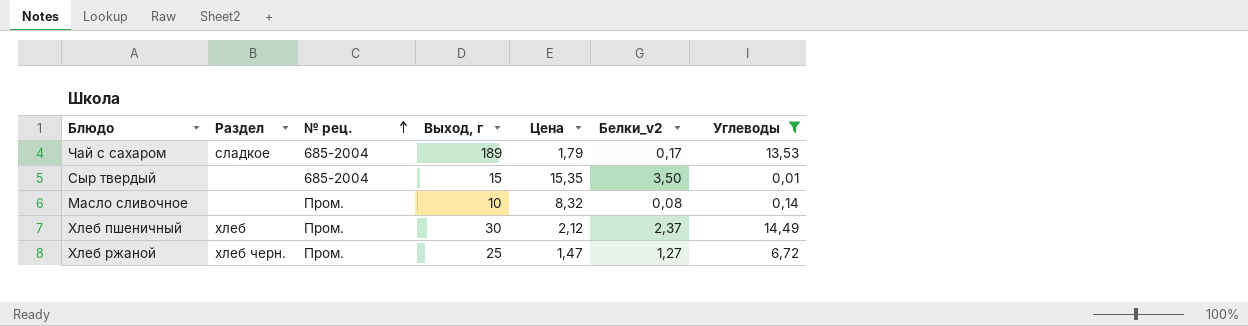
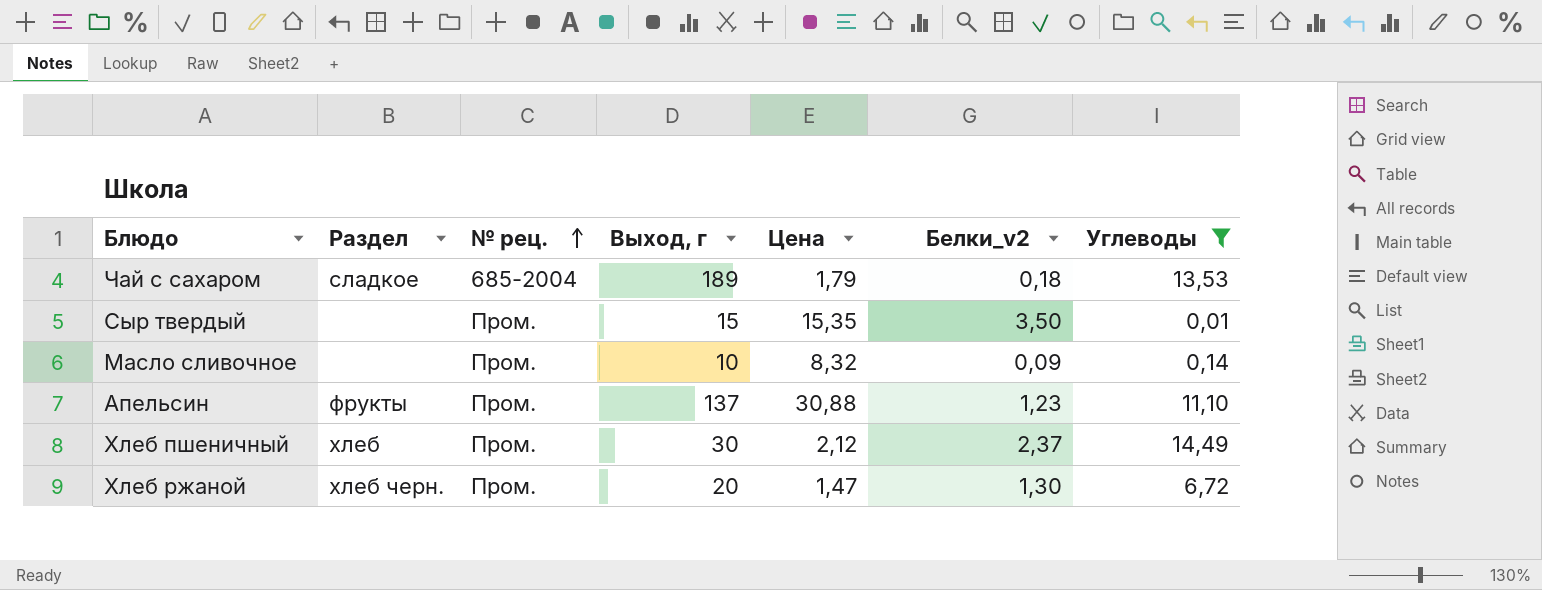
Чай с сахаром | Белки_v2: 0,17 -> 0,18
Сыр твердый | № рец.: 685-2004 -> Пром.
Масло сливочное | Белки_v2: 0,08 -> 0,09
row Апельсин: none -> фрукты | Пром. | 137 | 30,88 | 1,23 | 11,10
Хлеб ржаной | Выход, г: 25 -> 20
Хлеб ржаной | Белки_v2: 1,27 -> 1,30

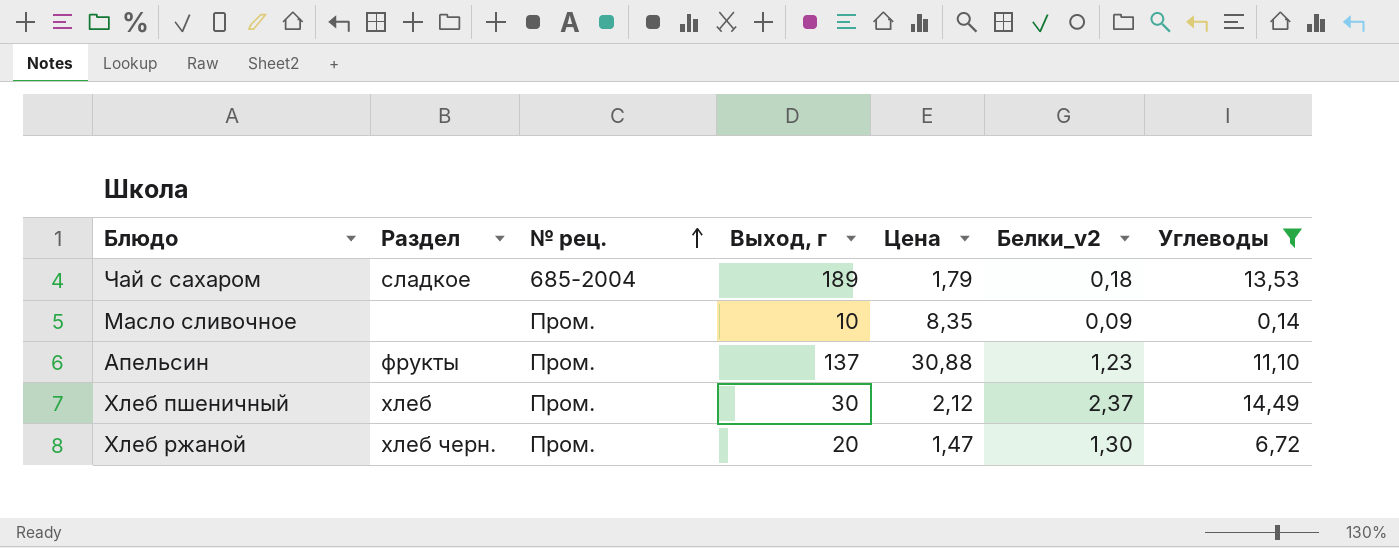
row Сыр твердый: none | Пром. | 15 | 15,35 | 3,50 | 0,01 -> none
Масло сливочное | Цена: 8,32 -> 8,35

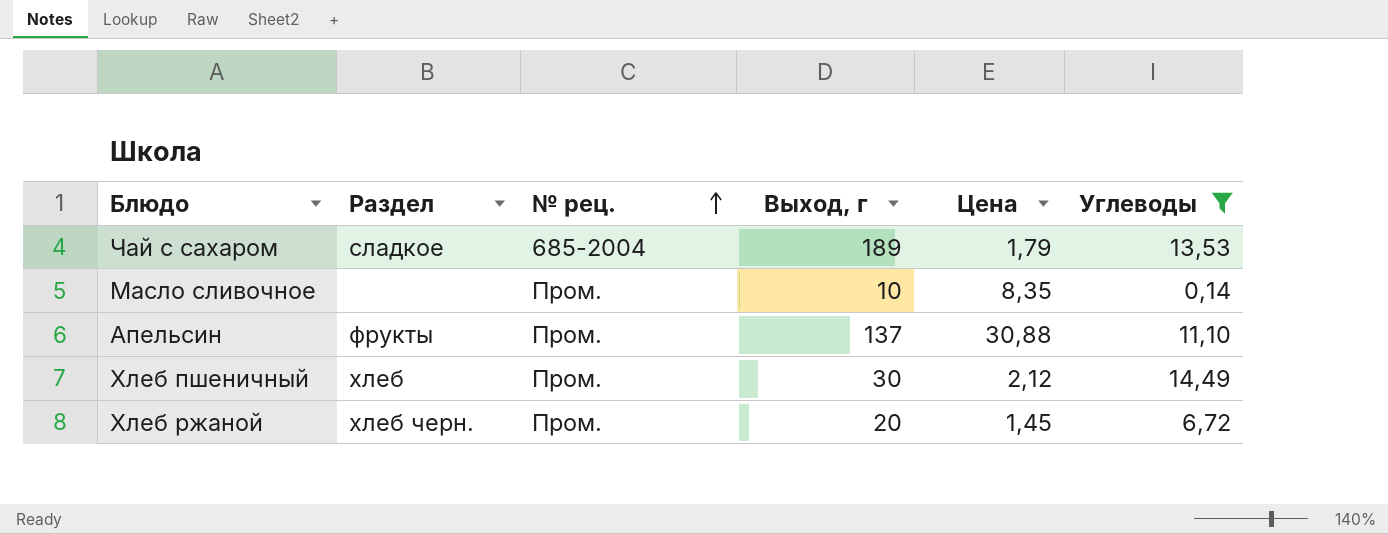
column Белки_v2 | position: 6 -> none
Хлеб ржаной | Цена: 1,47 -> 1,45

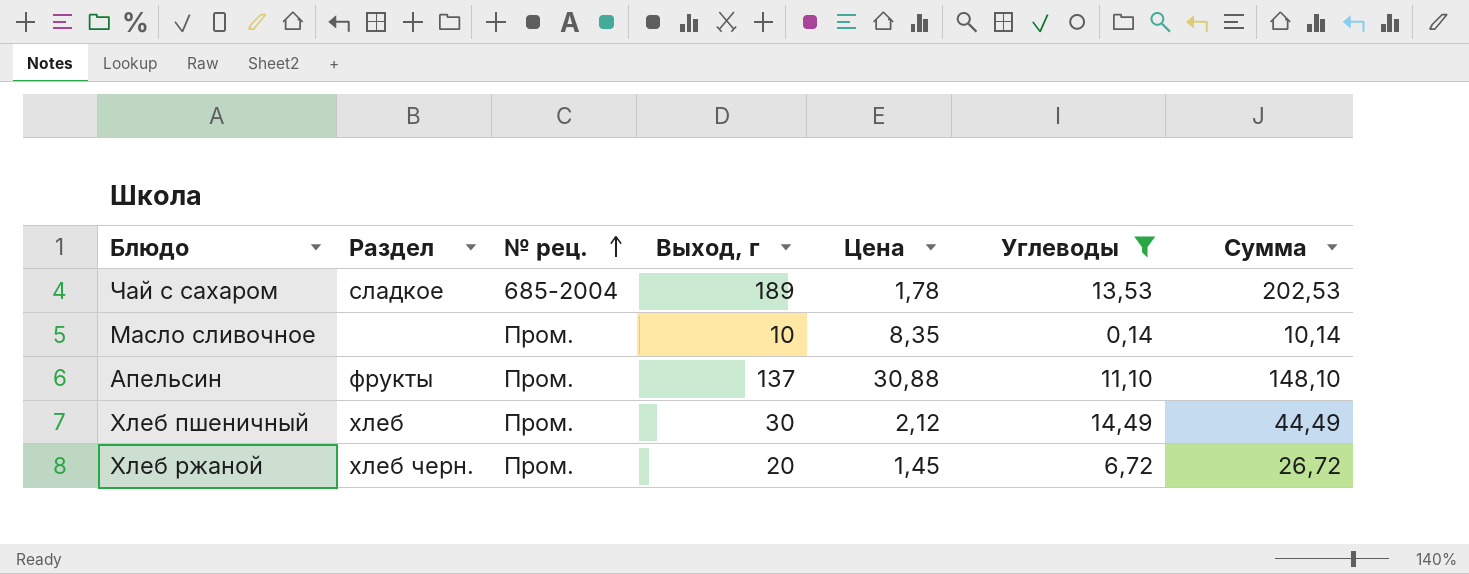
column Сумма | formula: none -> [Выход, г] + [Углеводы]
Чай с сахаром | Цена: 1,79 -> 1,78

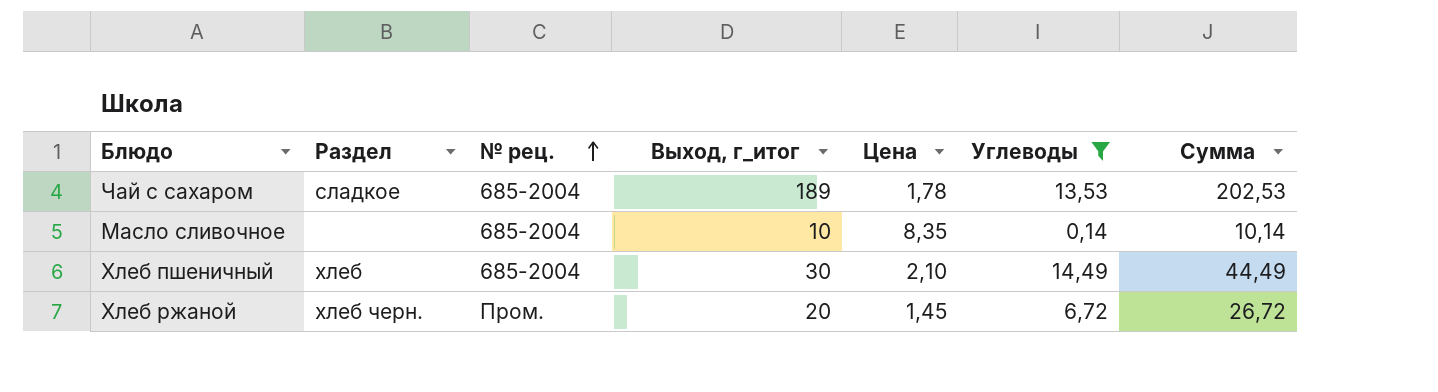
column name: Выход, г -> Выход, г_итог
row Апельсин: фрукты | Пром. | 137 | 30,88 | 11,10 | 148,10 -> none
Масло сливочное | № рец.: Пром. -> 685-2004
Хлеб пшеничный | № рец.: Пром. -> 685-2004
Хлеб пшеничный | Цена: 2,12 -> 2,10

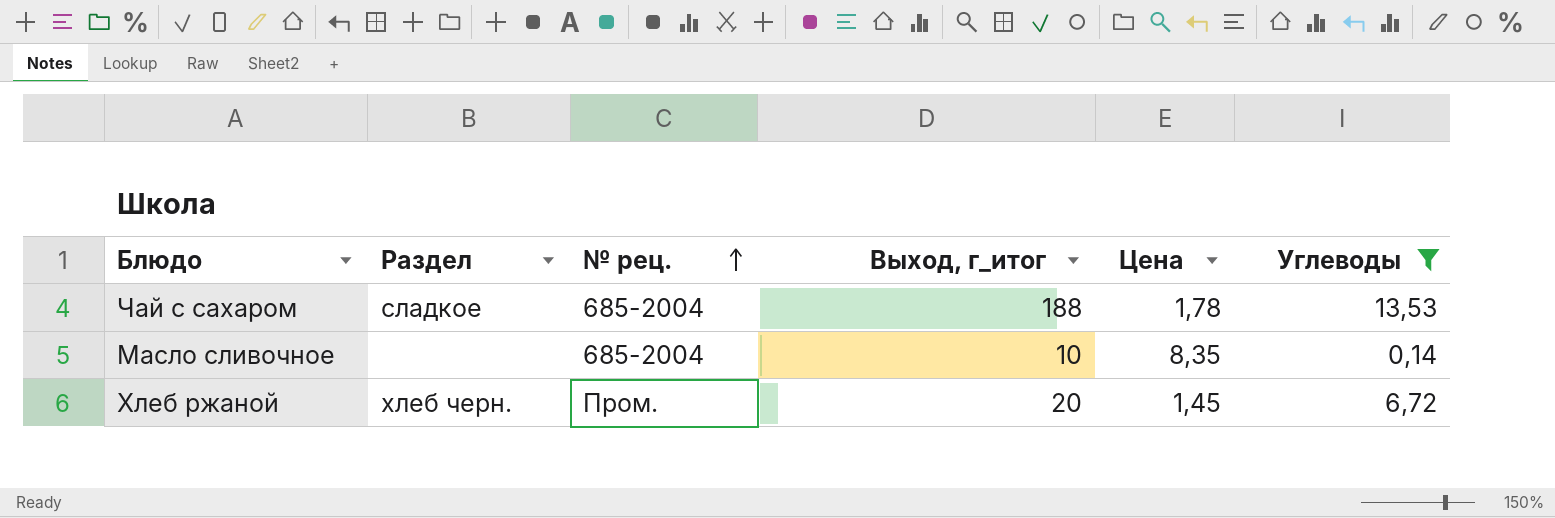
column Сумма | formula: [Выход, г_итог] + [Углеводы] -> none
row Хлеб пшеничный: хлеб | 685-2004 | 30 | 2,10 | 14,49 | 44,49 -> none
Чай с сахаром | Выход, г_итог: 189 -> 188

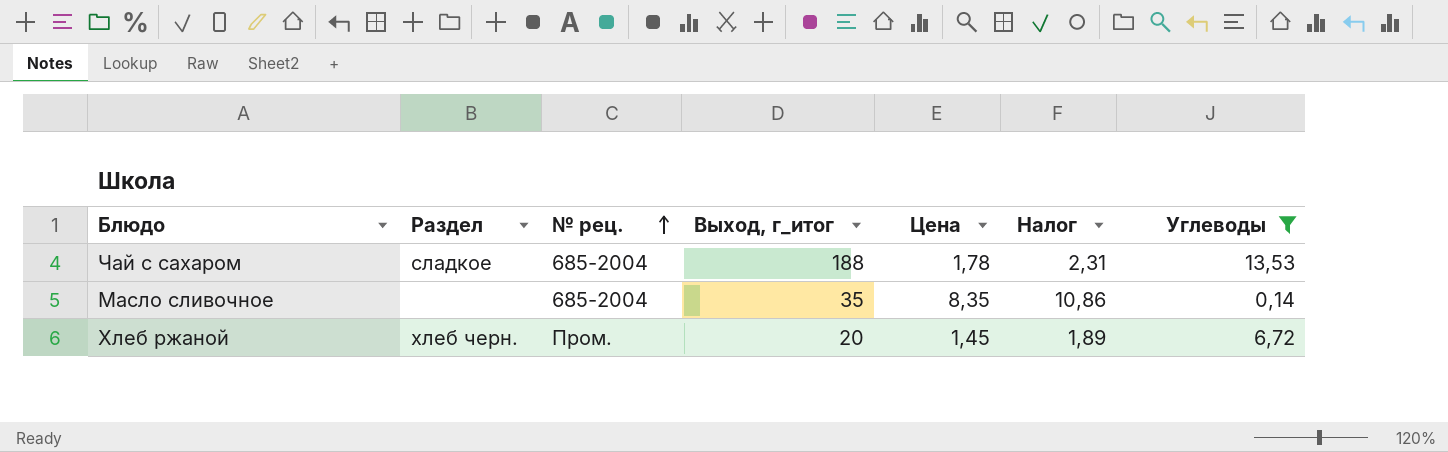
column Налог | formula: none -> [Цена] * 1,3
Масло сливочное | Выход, г_итог: 10 -> 35

